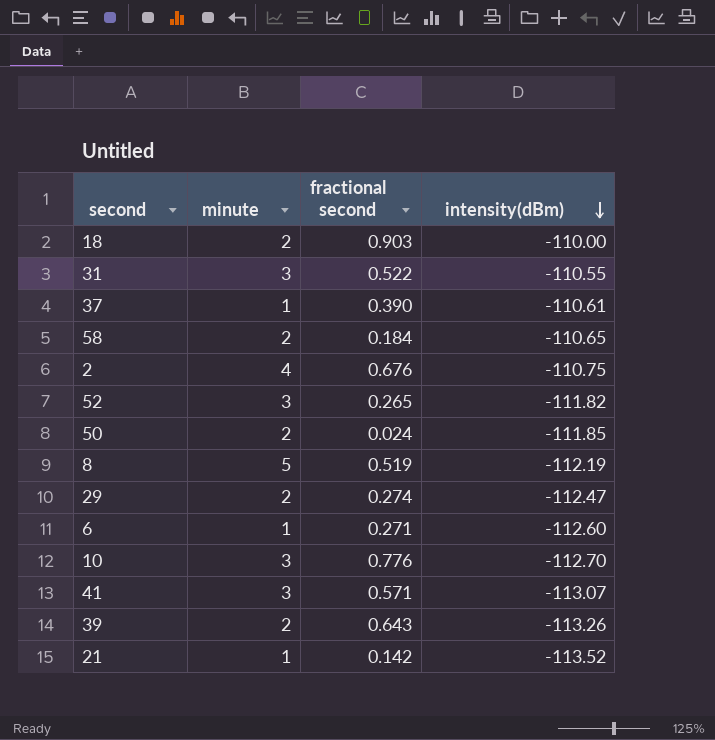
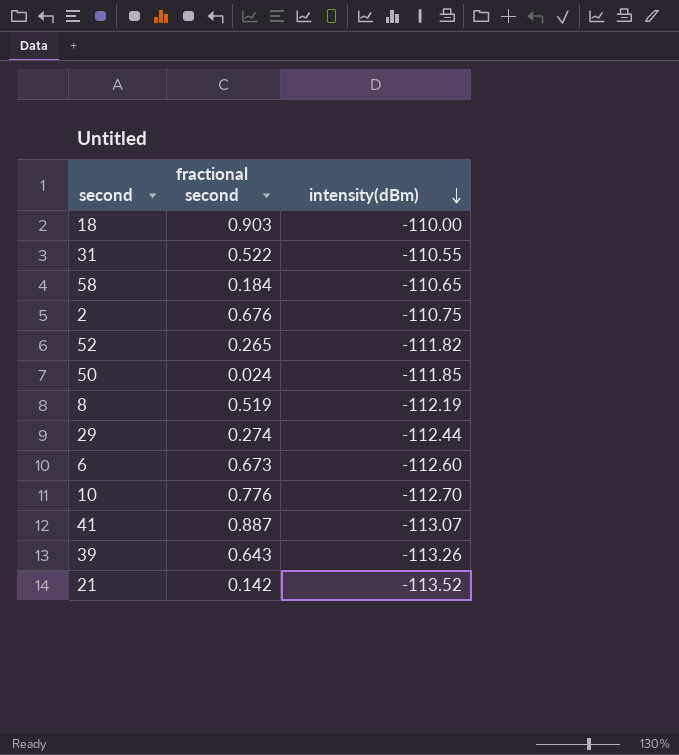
column minute | position: 2 -> none
row 37: 1 | 0.390 | -110.61 -> none
29 | intensity(dBm): -112.47 -> -112.44
6 | fractional second: 0.271 -> 0.673
41 | fractional second: 0.571 -> 0.887

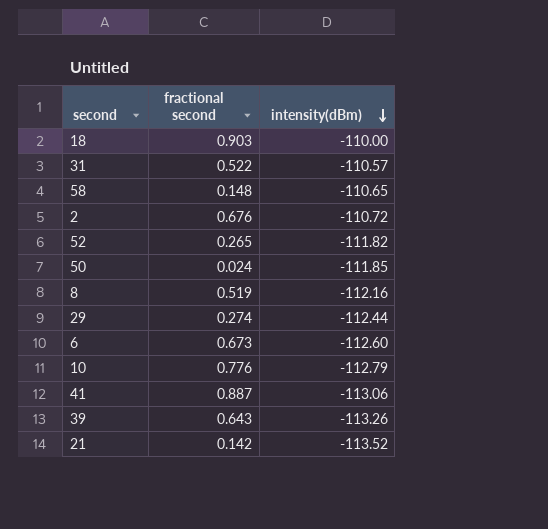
31 | intensity(dBm): -110.55 -> -110.57
58 | fractional second: 0.184 -> 0.148
2 | intensity(dBm): -110.75 -> -110.72
8 | intensity(dBm): -112.19 -> -112.16
10 | intensity(dBm): -112.70 -> -112.79
41 | intensity(dBm): -113.07 -> -113.06

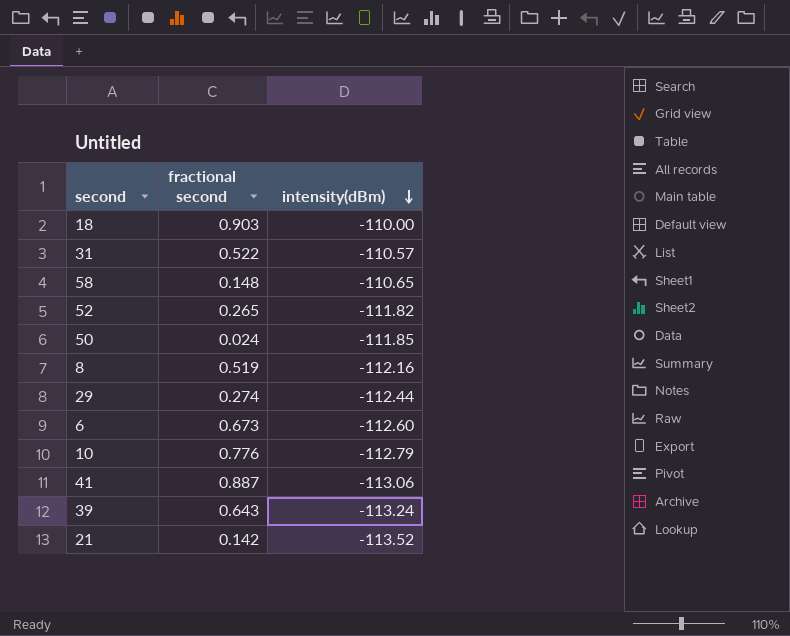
row 2: 0.676 | -110.72 -> none
39 | intensity(dBm): -113.26 -> -113.24

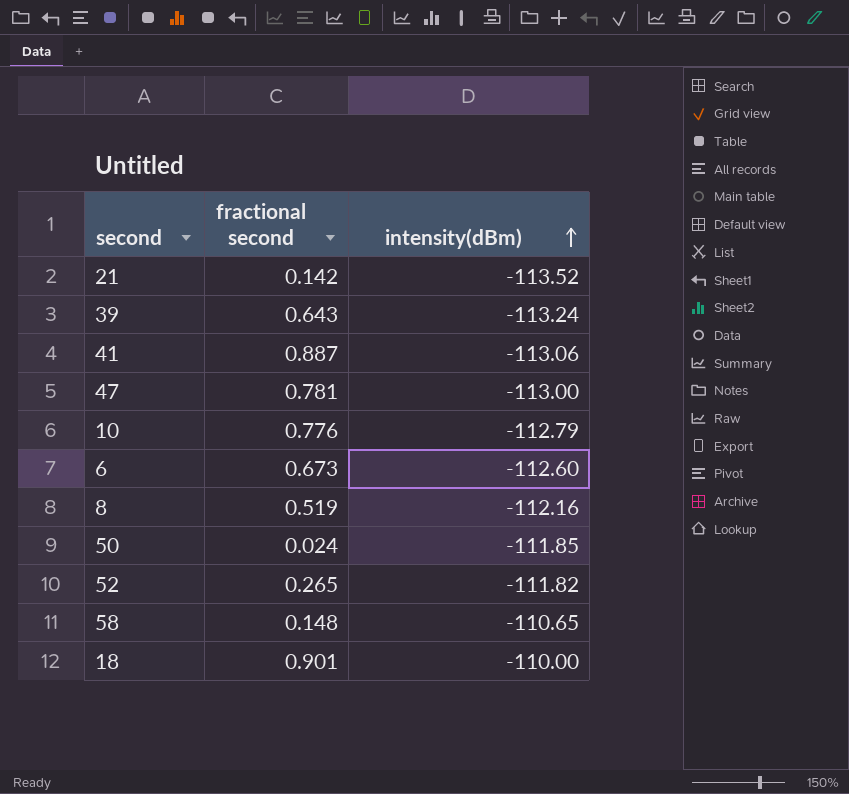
row order: intensity(dBm) descending -> intensity(dBm) ascending
row 31: 0.522 | -110.57 -> none
row 29: 0.274 | -112.44 -> none
row 47: none -> 0.781 | -113.00
18 | fractional second: 0.903 -> 0.901

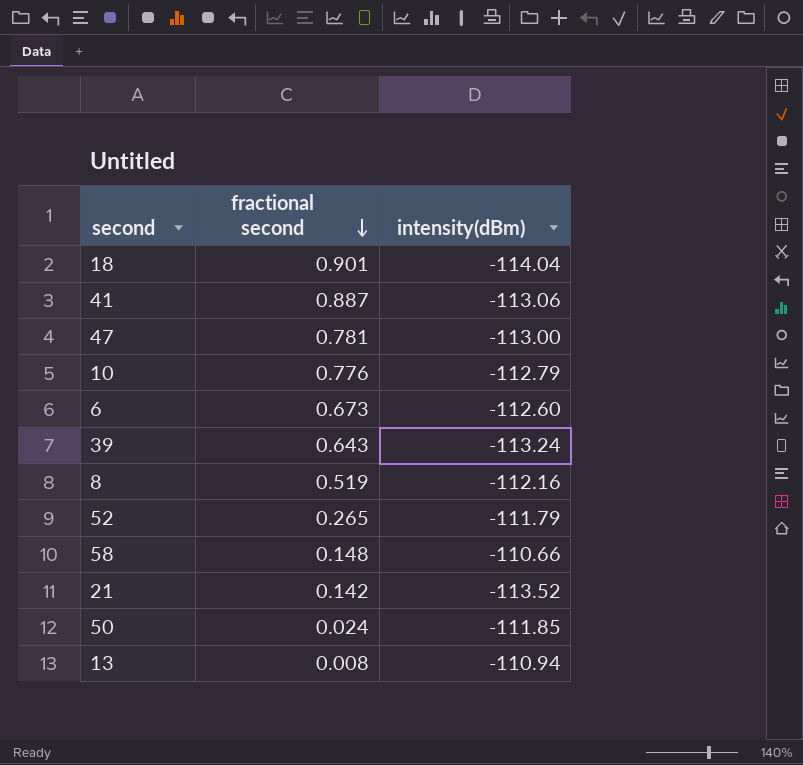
row order: intensity(dBm) ascending -> fractional second descending
18 | intensity(dBm): -110.00 -> -114.04
52 | intensity(dBm): -111.82 -> -111.79
58 | intensity(dBm): -110.65 -> -110.66
row 13: none -> 0.008 | -110.94

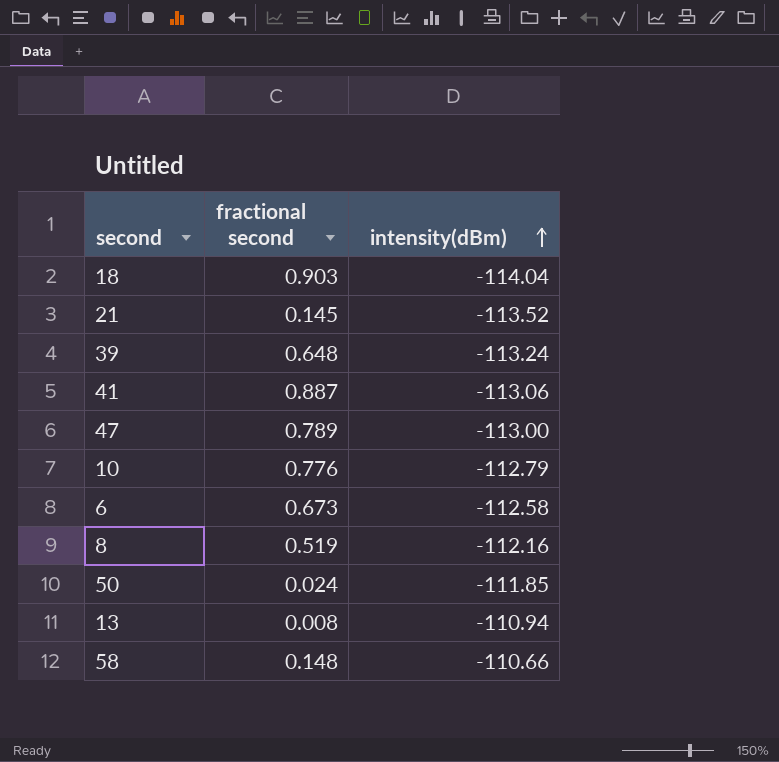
row order: fractional second descending -> intensity(dBm) ascending
row 52: 0.265 | -111.79 -> none
18 | fractional second: 0.901 -> 0.903
21 | fractional second: 0.142 -> 0.145
39 | fractional second: 0.643 -> 0.648
47 | fractional second: 0.781 -> 0.789
6 | intensity(dBm): -112.60 -> -112.58

